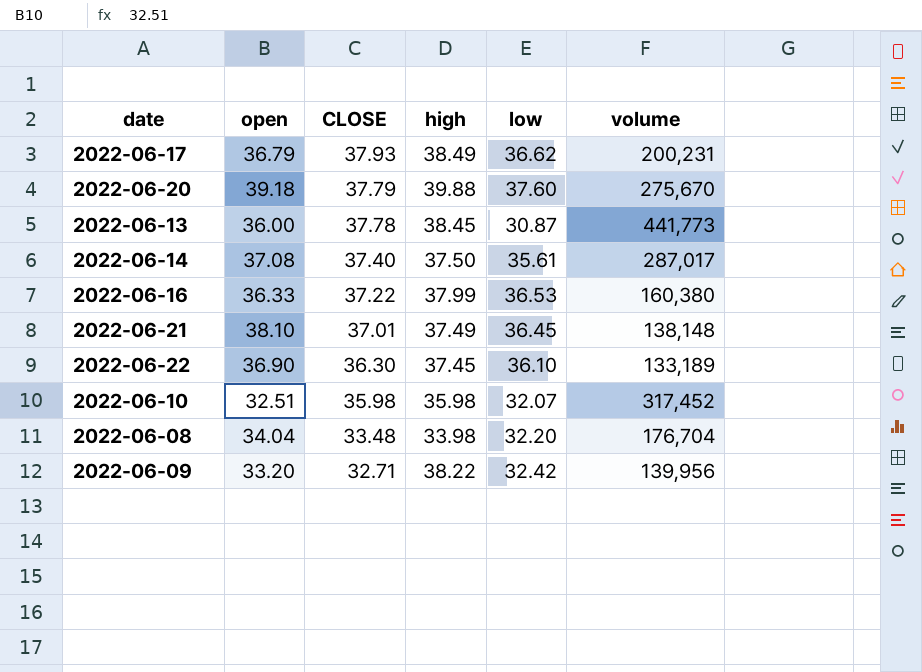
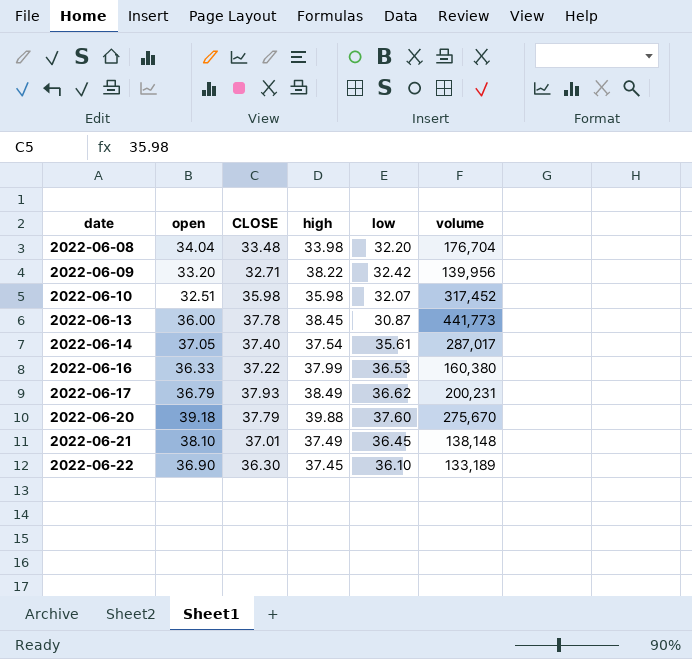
row order: CLOSE descending -> date ascending
2022-06-14 | open: 37.08 -> 37.05
2022-06-14 | high: 37.50 -> 37.54

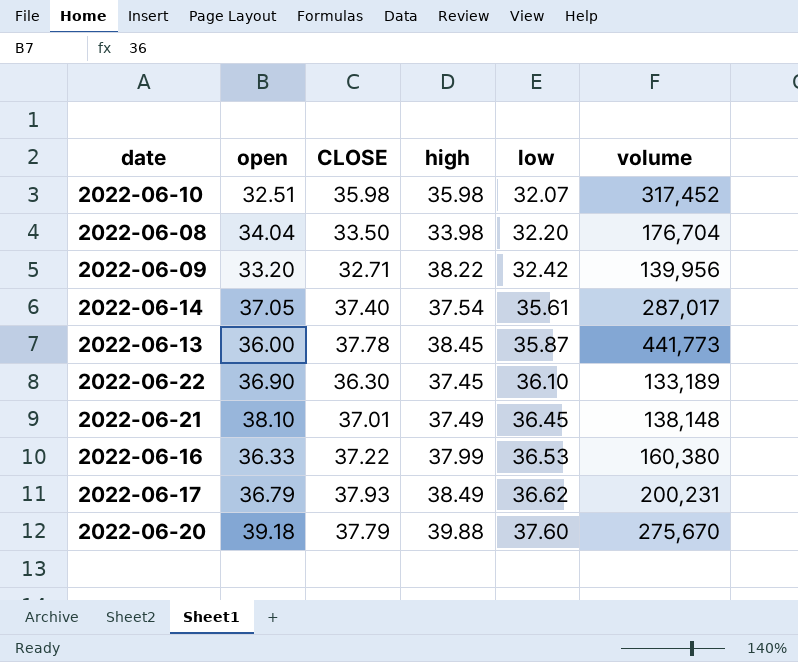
row order: date ascending -> low ascending
2022-06-08 | CLOSE: 33.48 -> 33.50
2022-06-13 | low: 30.87 -> 35.87

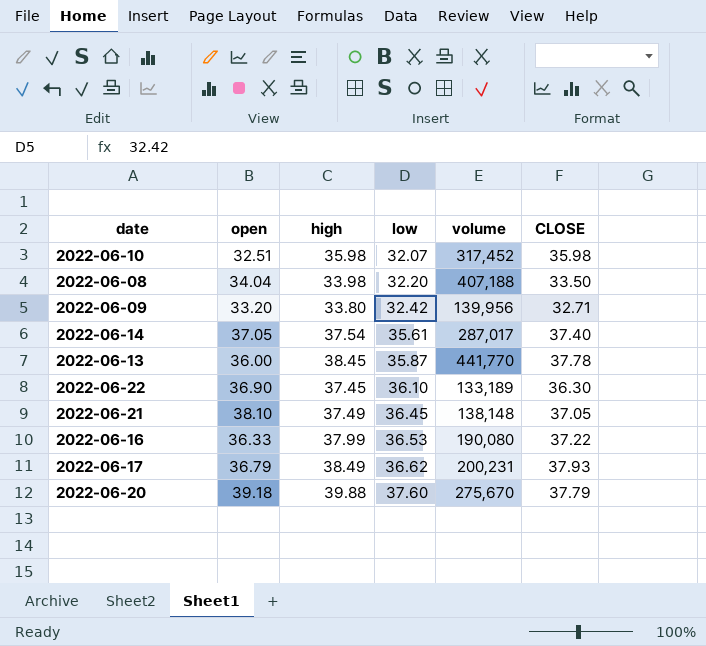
column CLOSE | position: 3 -> 6
2022-06-08 | volume: 176,704 -> 407,188
2022-06-09 | high: 38.22 -> 33.80
2022-06-13 | volume: 441,773 -> 441,770
2022-06-21 | CLOSE: 37.01 -> 37.05
2022-06-16 | volume: 160,380 -> 190,080

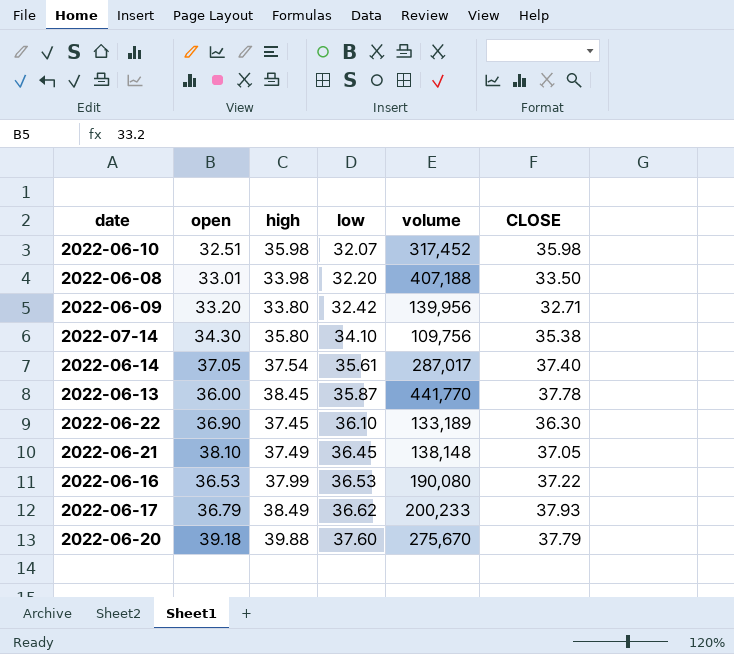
2022-06-08 | open: 34.04 -> 33.01
row 2022-07-14: none -> 34.30 | 35.80 | 34.10 | 109,756 | 35.38
2022-06-16 | open: 36.33 -> 36.53
2022-06-17 | volume: 200,231 -> 200,233

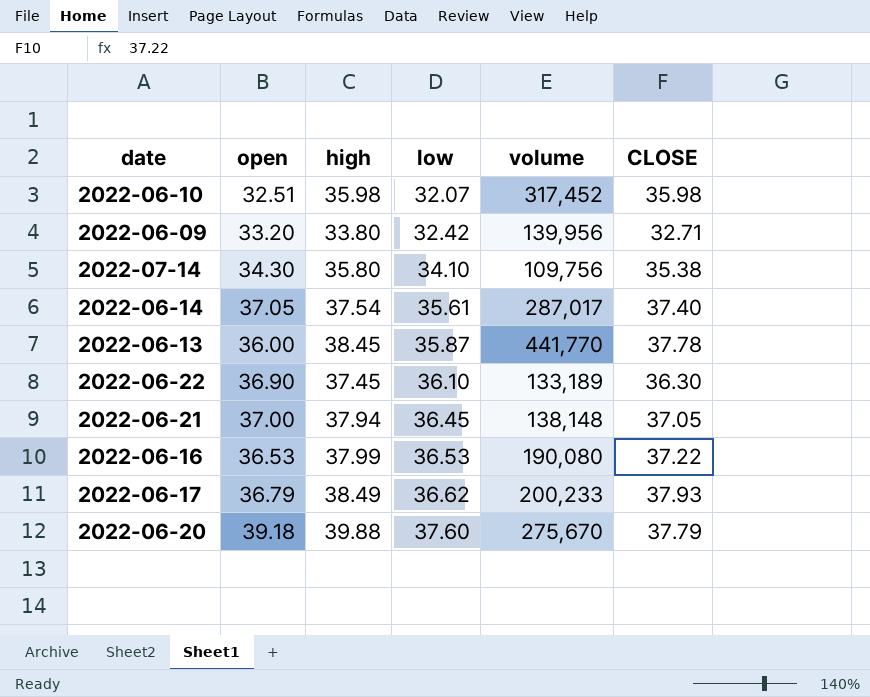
row 2022-06-08: 33.01 | 33.98 | 32.20 | 407,188 | 33.50 -> none
2022-06-21 | open: 38.10 -> 37.00
2022-06-21 | high: 37.49 -> 37.94

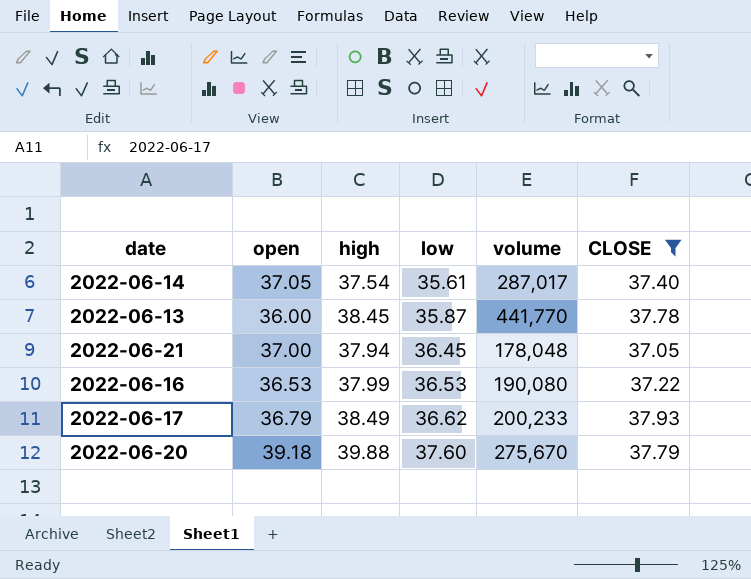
filter: none -> CLOSE >= 37.05
2022-06-21 | volume: 138,148 -> 178,048

